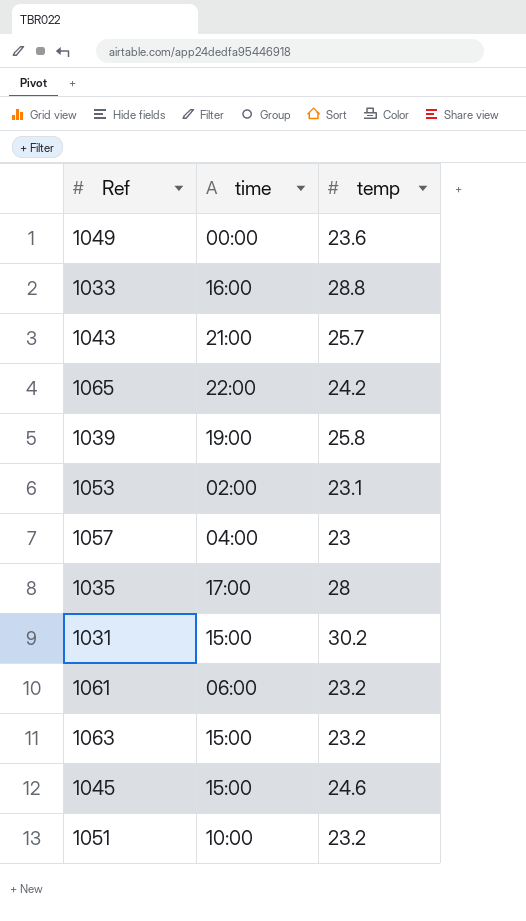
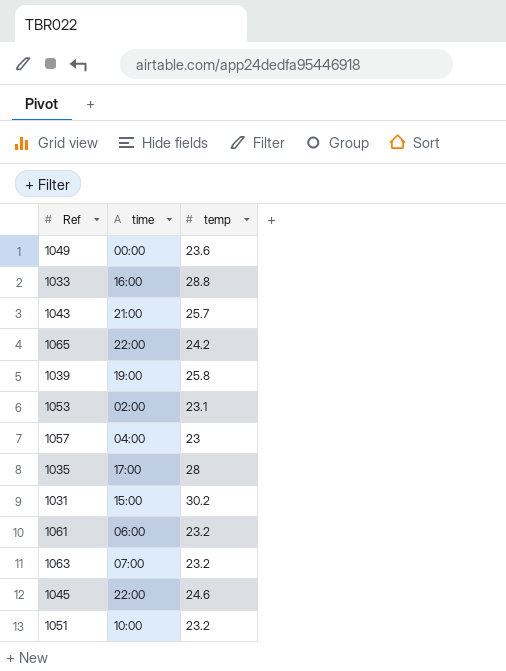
1063 | time: 15:00 -> 07:00
1045 | time: 15:00 -> 22:00

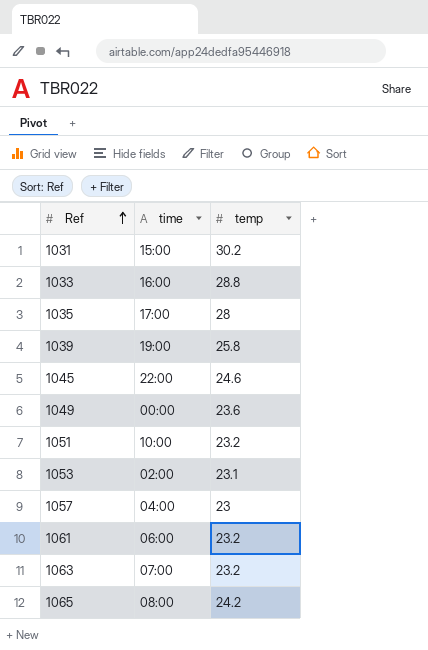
row order: none -> Ref ascending
row 1043: 21:00 | 25.7 -> none
1065 | time: 22:00 -> 08:00

